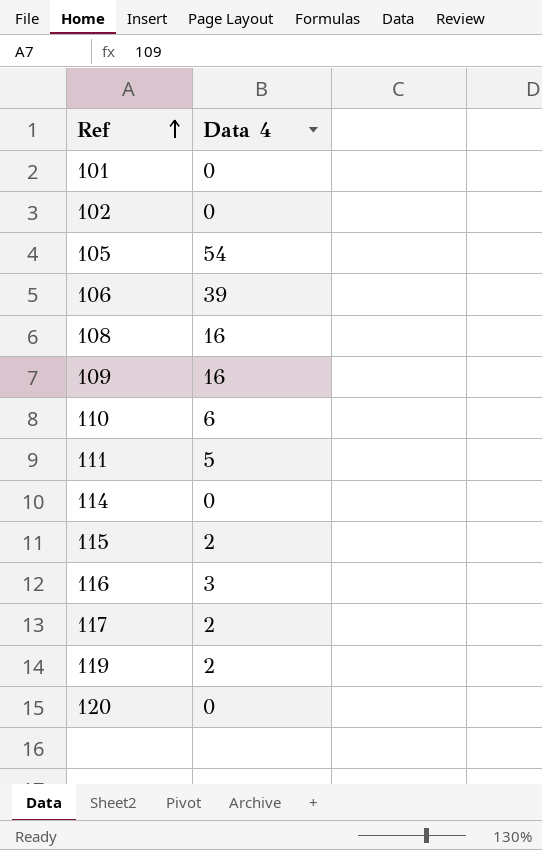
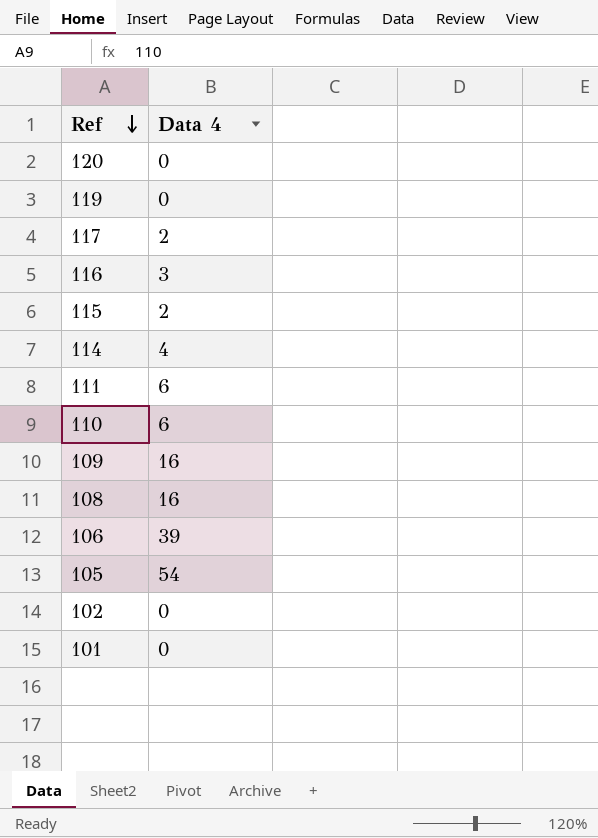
row order: Ref ascending -> Ref descending
119 | Data 4: 2 -> 0
114 | Data 4: 0 -> 4
111 | Data 4: 5 -> 6

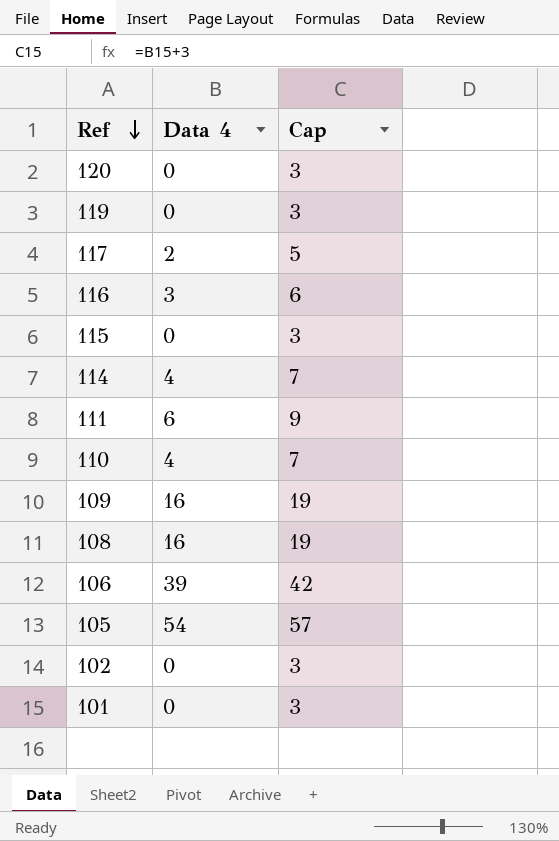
column Cap | formula: none -> [Data 4] + 3
115 | Data 4: 2 -> 0
110 | Data 4: 6 -> 4

